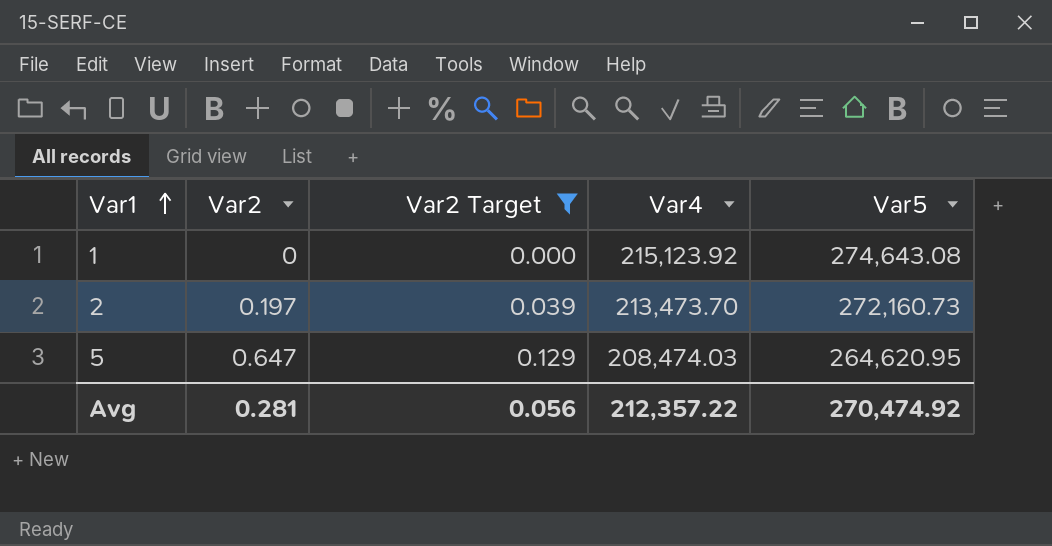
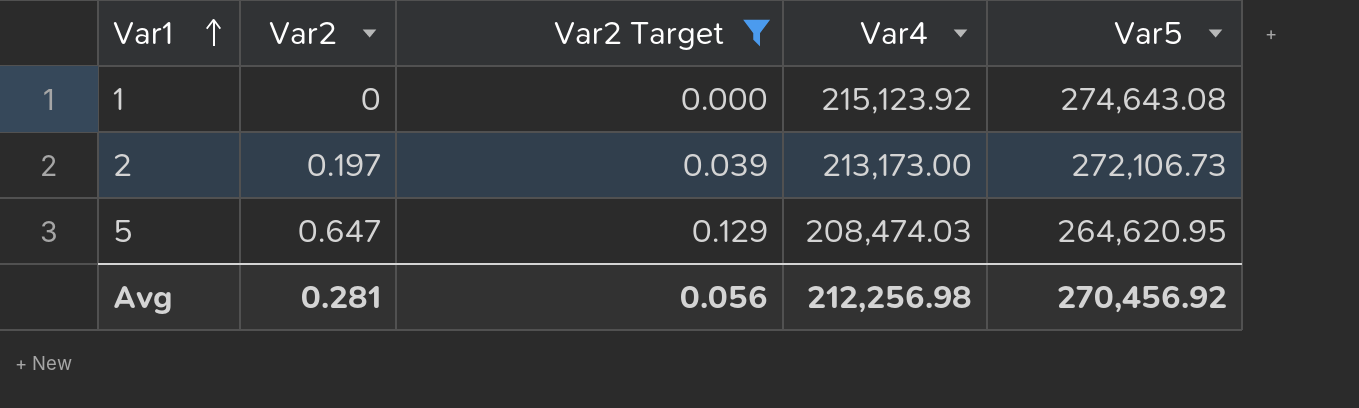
2 | Var4: 213,473.70 -> 213,173.00
2 | Var5: 272,160.73 -> 272,106.73
Avg | Var4: 212,357.22 -> 212,256.98
Avg | Var5: 270,474.92 -> 270,456.92

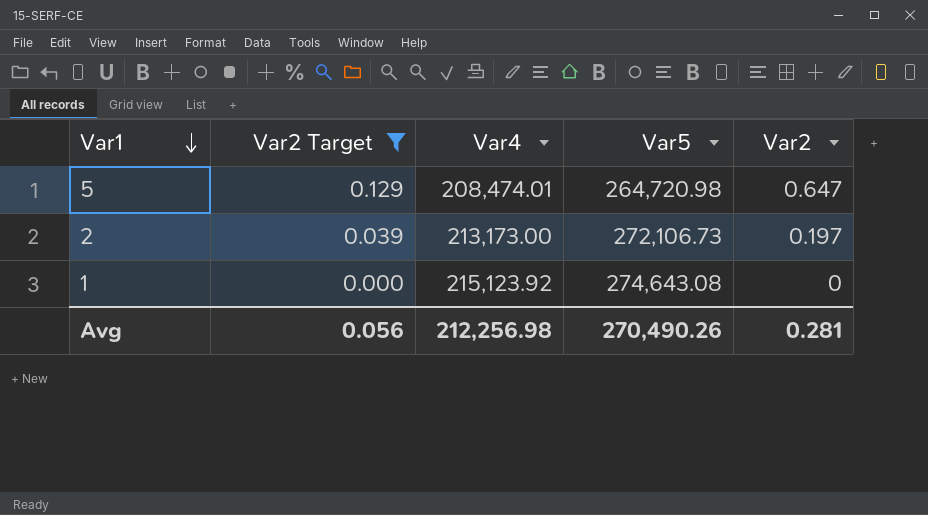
row order: Var1 ascending -> Var1 descending
column Var2 | position: 2 -> 5
5 | Var4: 208,474.03 -> 208,474.01
5 | Var5: 264,620.95 -> 264,720.98
Avg | Var5: 270,456.92 -> 270,490.26

